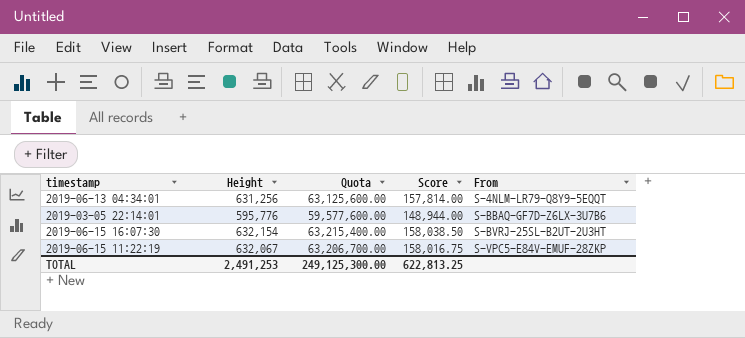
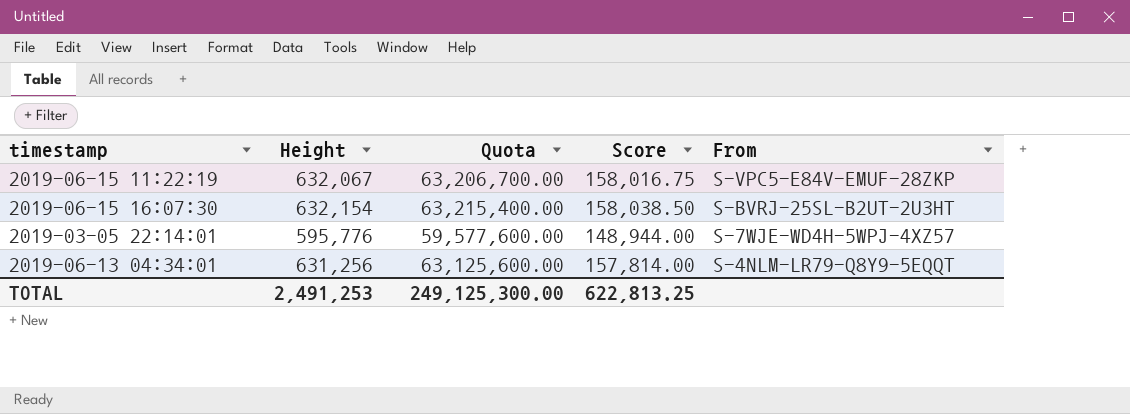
row order: From ascending -> From descending
2019-03-05 22:14:01 | From: S-BBAQ-GF7D-Z6LX-3U7B6 -> S-7WJE-WD4H-5WPJ-4XZ57

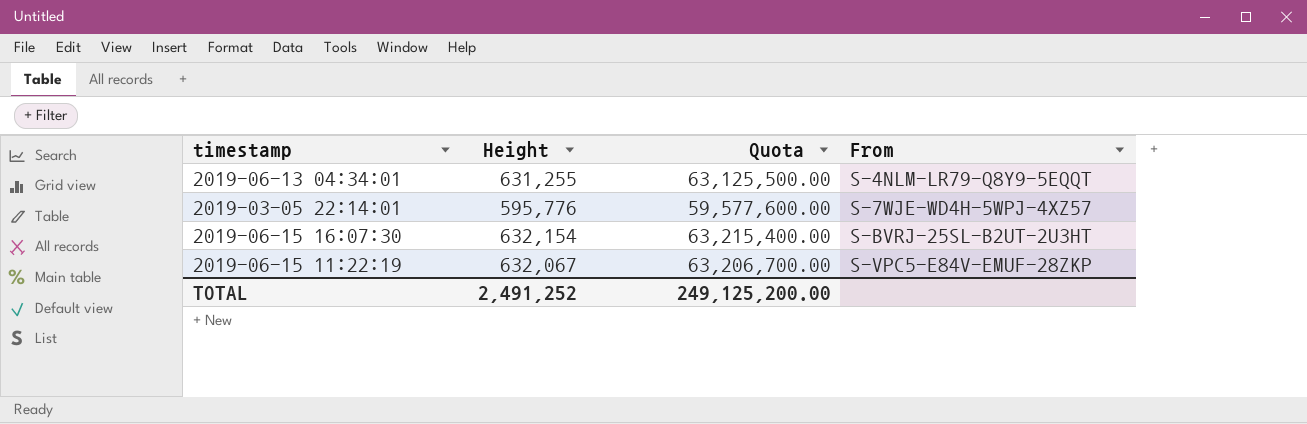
row order: From descending -> From ascending
column Score | formula: [Height] * 0.25 -> none
2019-06-13 04:34:01 | Height: 631,256 -> 631,255
2019-06-13 04:34:01 | Quota: 63,125,600.00 -> 63,125,500.00
TOTAL | Height: 2,491,253 -> 2,491,252
TOTAL | Quota: 249,125,300.00 -> 249,125,200.00

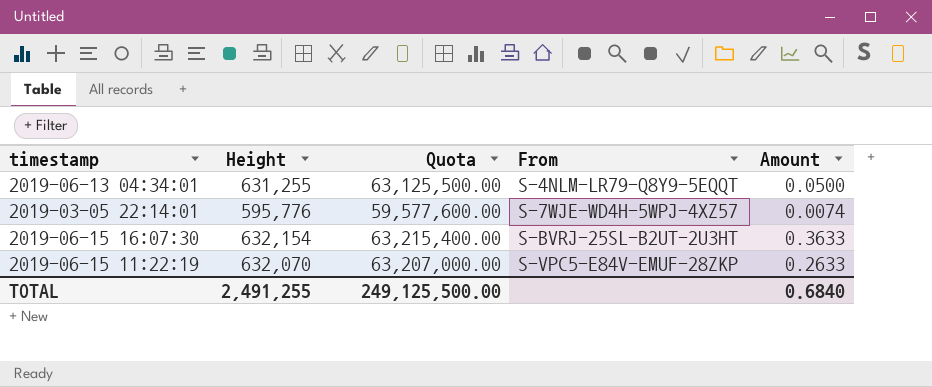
column Amount | position: none -> 5
2019-06-15 11:22:19 | Height: 632,067 -> 632,070
2019-06-15 11:22:19 | Quota: 63,206,700.00 -> 63,207,000.00
TOTAL | Height: 2,491,252 -> 2,491,255
TOTAL | Quota: 249,125,200.00 -> 249,125,500.00

